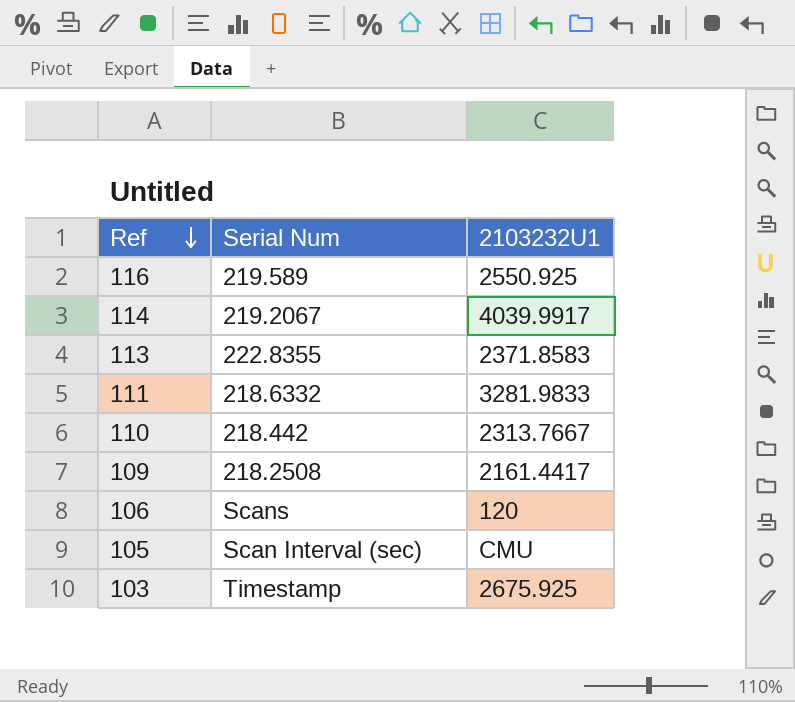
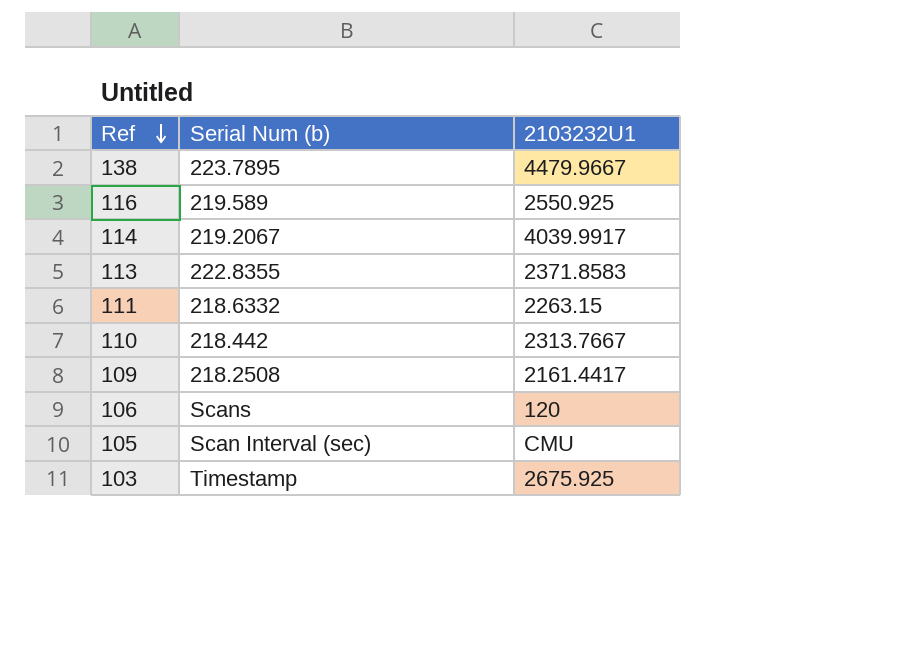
column name: Serial Num -> Serial Num (b)
row 138: none -> 223.7895 | 4479.9667
111 | 2103232U1: 3281.9833 -> 2263.15

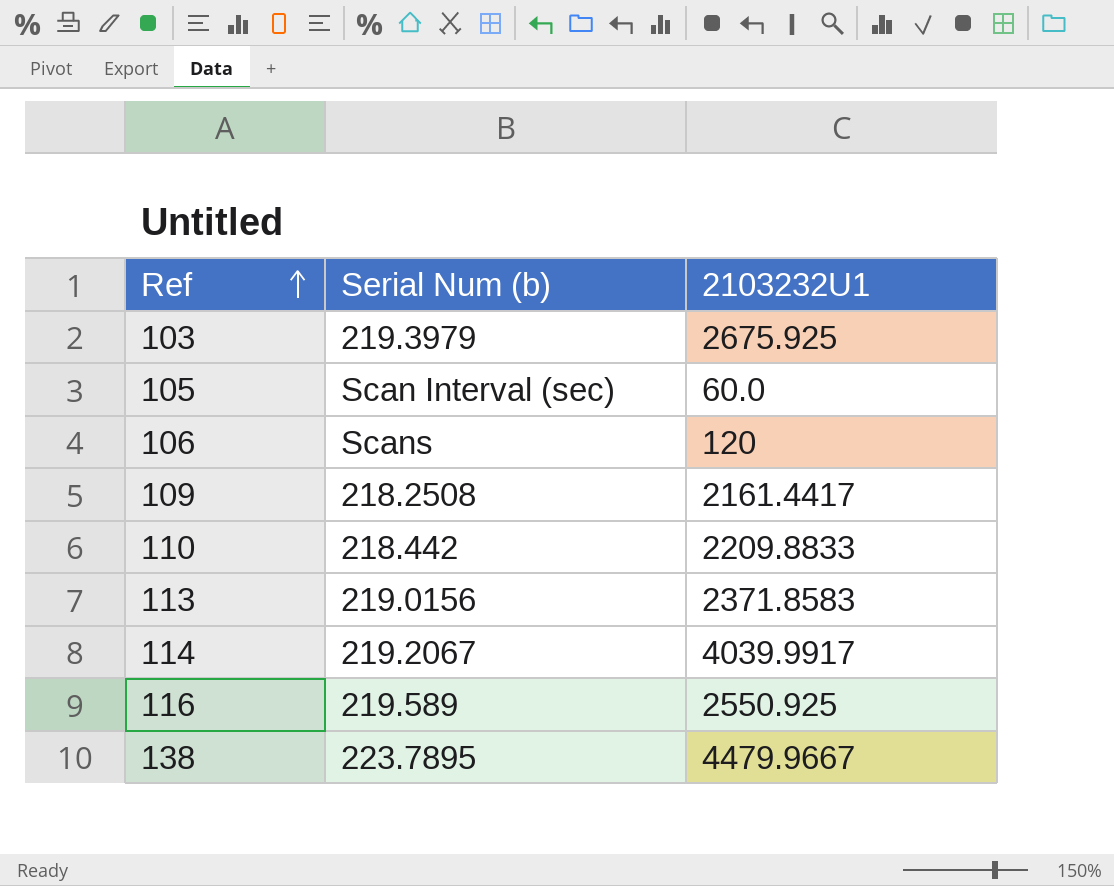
row order: Ref descending -> Ref ascending
row 111: 218.6332 | 2263.15 -> none
103 | Serial Num (b): Timestamp -> 219.3979
105 | 2103232U1: CMU -> 60.0
110 | 2103232U1: 2313.7667 -> 2209.8833
113 | Serial Num (b): 222.8355 -> 219.0156

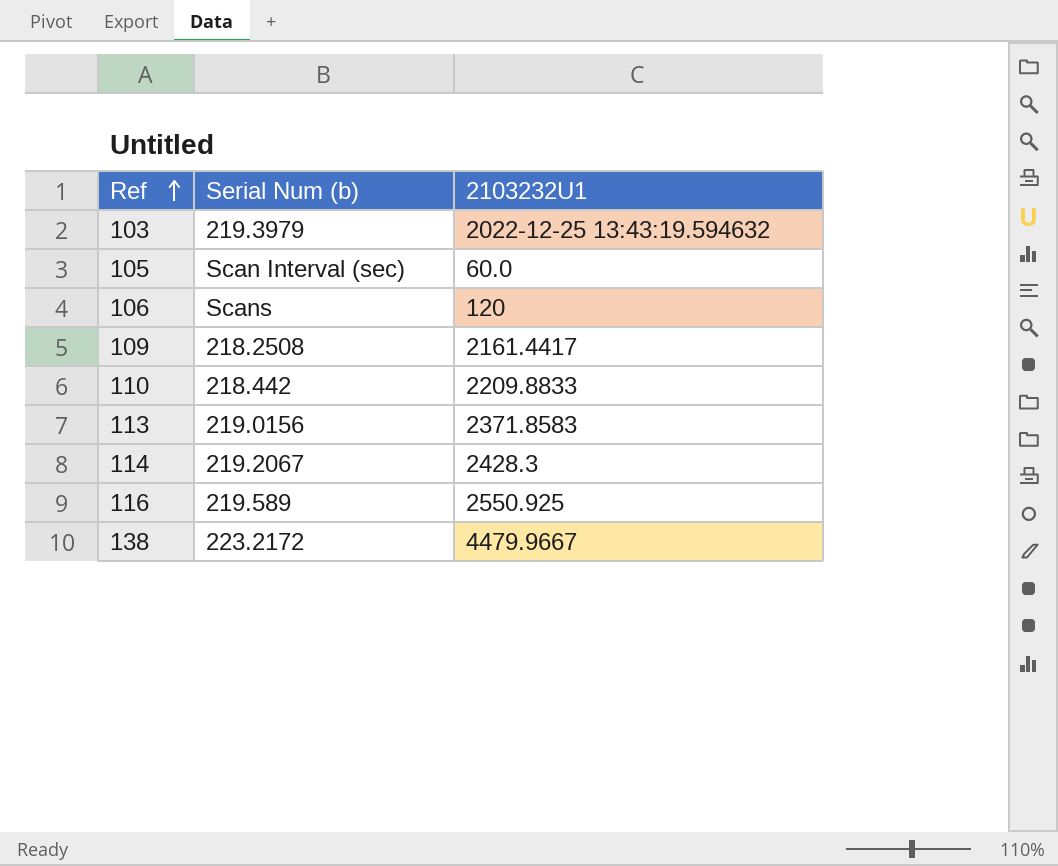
103 | 2103232U1: 2675.925 -> 2022-12-25 13:43:19.594632
114 | 2103232U1: 4039.9917 -> 2428.3
138 | Serial Num (b): 223.7895 -> 223.2172

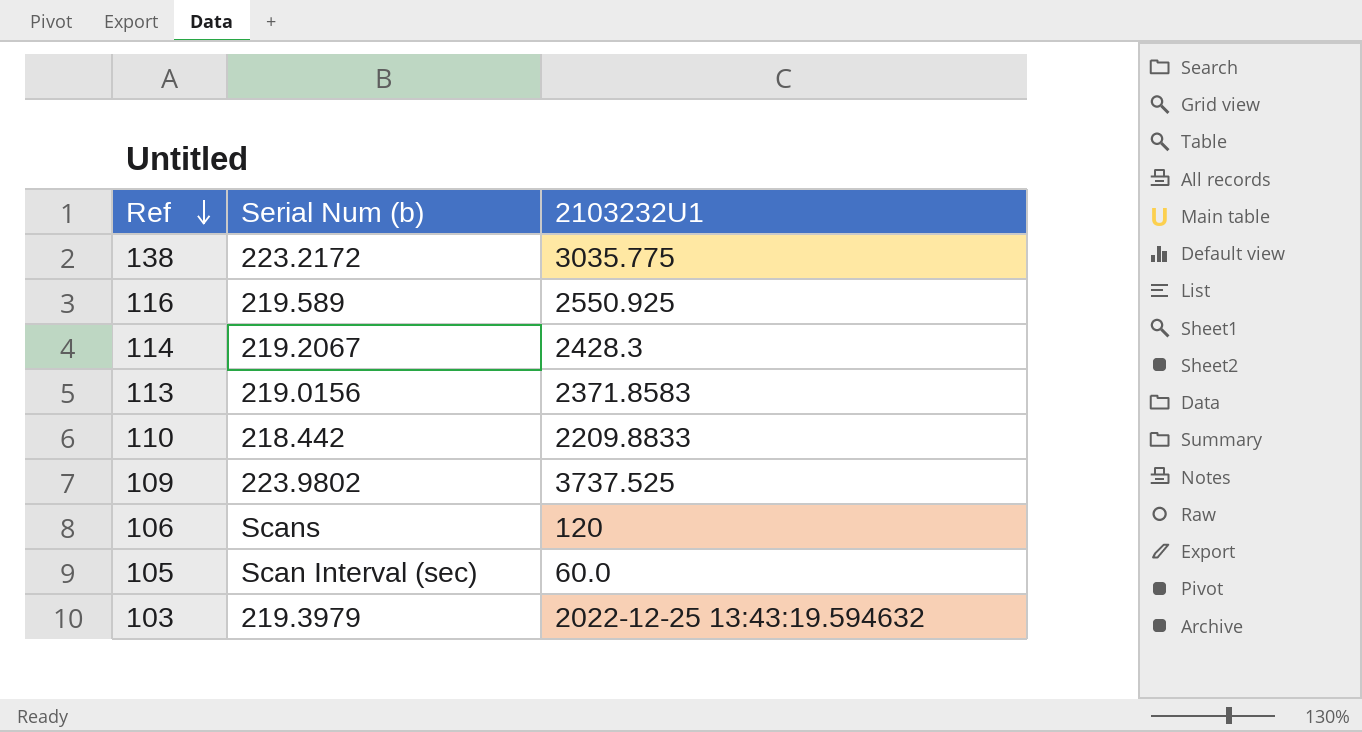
row order: Ref ascending -> Ref descending
138 | 2103232U1: 4479.9667 -> 3035.775
109 | Serial Num (b): 218.2508 -> 223.9802
109 | 2103232U1: 2161.4417 -> 3737.525

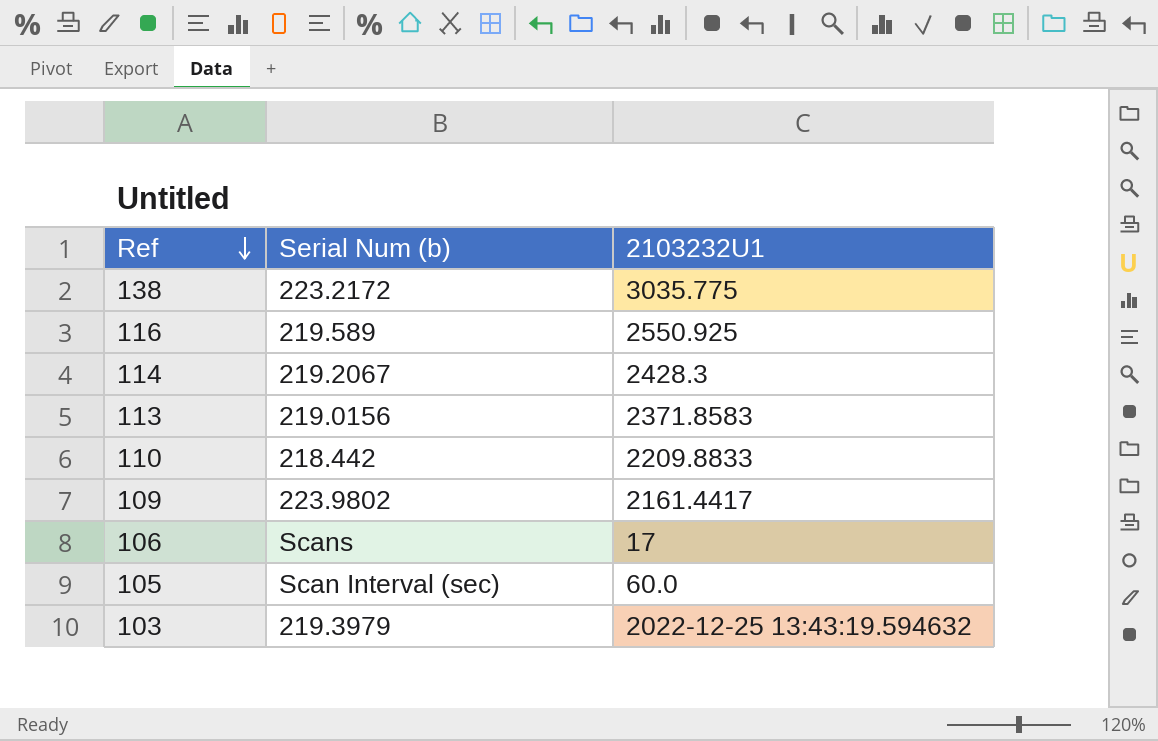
109 | 2103232U1: 3737.525 -> 2161.4417
106 | 2103232U1: 120 -> 17

